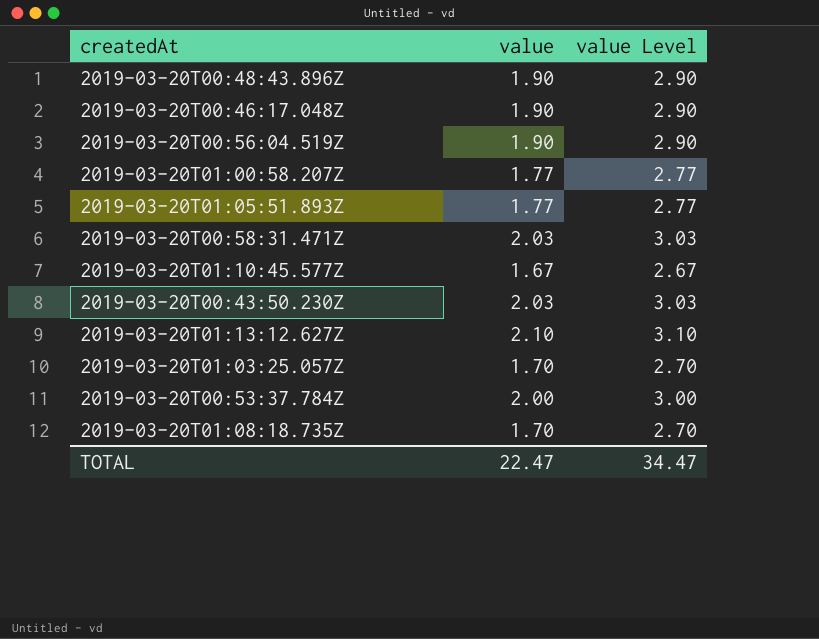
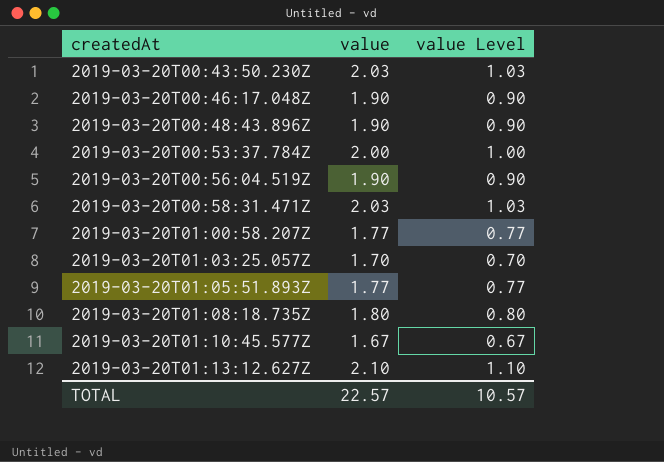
row order: none -> createdAt ascending
column value Level | formula: [value] + 1 -> [value] - 1
2019-03-20T01:08:18.735Z | value: 1.70 -> 1.80
TOTAL | value: 22.47 -> 22.57
TOTAL | value Level: 34.47 -> 10.57

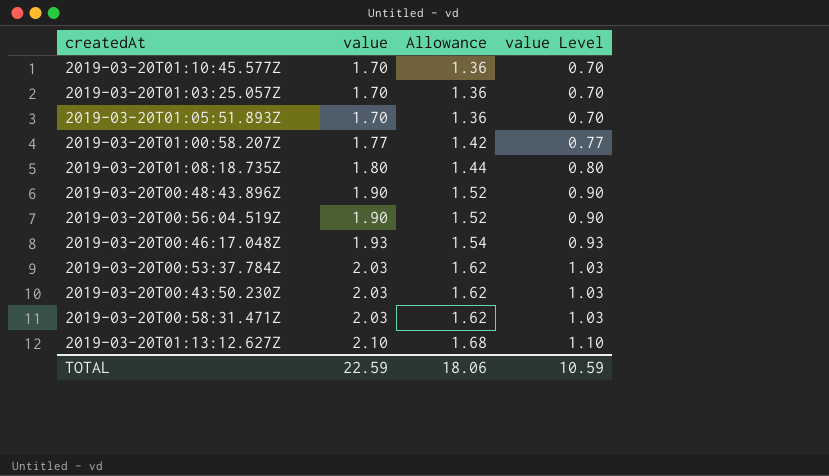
row order: createdAt ascending -> value ascending
column Allowance | formula: none -> [value] * 0.8
2019-03-20T01:10:45.577Z | value: 1.67 -> 1.70
2019-03-20T01:10:45.577Z | value Level: 0.67 -> 0.70
2019-03-20T01:05:51.893Z | value: 1.77 -> 1.70
2019-03-20T01:05:51.893Z | value Level: 0.77 -> 0.70
2019-03-20T00:46:17.048Z | value: 1.90 -> 1.93
2019-03-20T00:46:17.048Z | value Level: 0.90 -> 0.93
2019-03-20T00:53:37.784Z | value: 2.00 -> 2.03
2019-03-20T00:53:37.784Z | value Level: 1.00 -> 1.03
TOTAL | value: 22.57 -> 22.59
TOTAL | value Level: 10.57 -> 10.59

